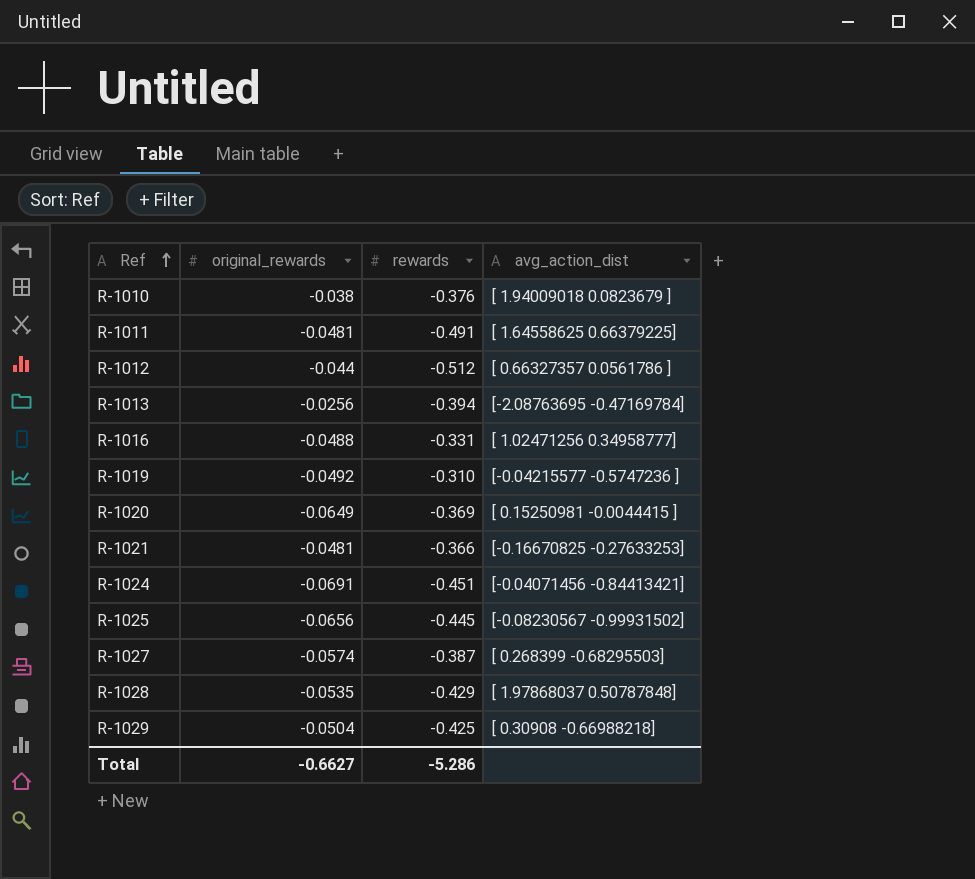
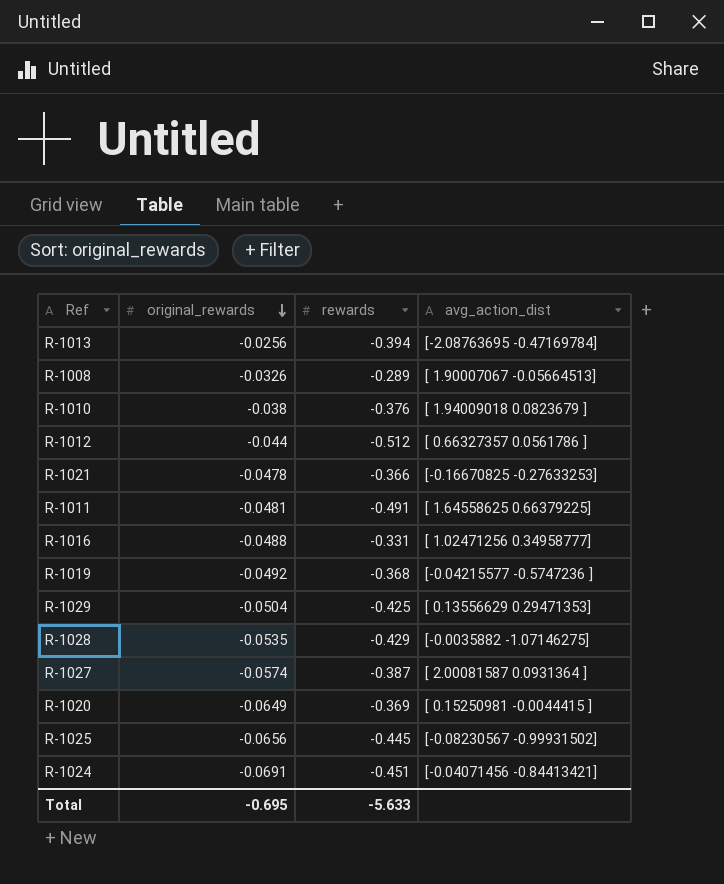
row order: Ref ascending -> original_rewards descending
row R-1008: none -> -0.0326 | -0.289 | [ 1.90007067 -0.05664513]
R-1021 | original_rewards: -0.0481 -> -0.0478
R-1019 | rewards: -0.310 -> -0.368
R-1029 | avg_action_dist: [ 0.30908 -0.66988218] -> [ 0.13556629 0.29471353]
R-1028 | avg_action_dist: [ 1.97868037 0.50787848] -> [-0.0035882 -1.07146275]
R-1027 | avg_action_dist: [ 0.268399 -0.68295503] -> [ 2.00081587 0.0931364 ]
Total | original_rewards: -0.6627 -> -0.695
Total | rewards: -5.286 -> -5.633

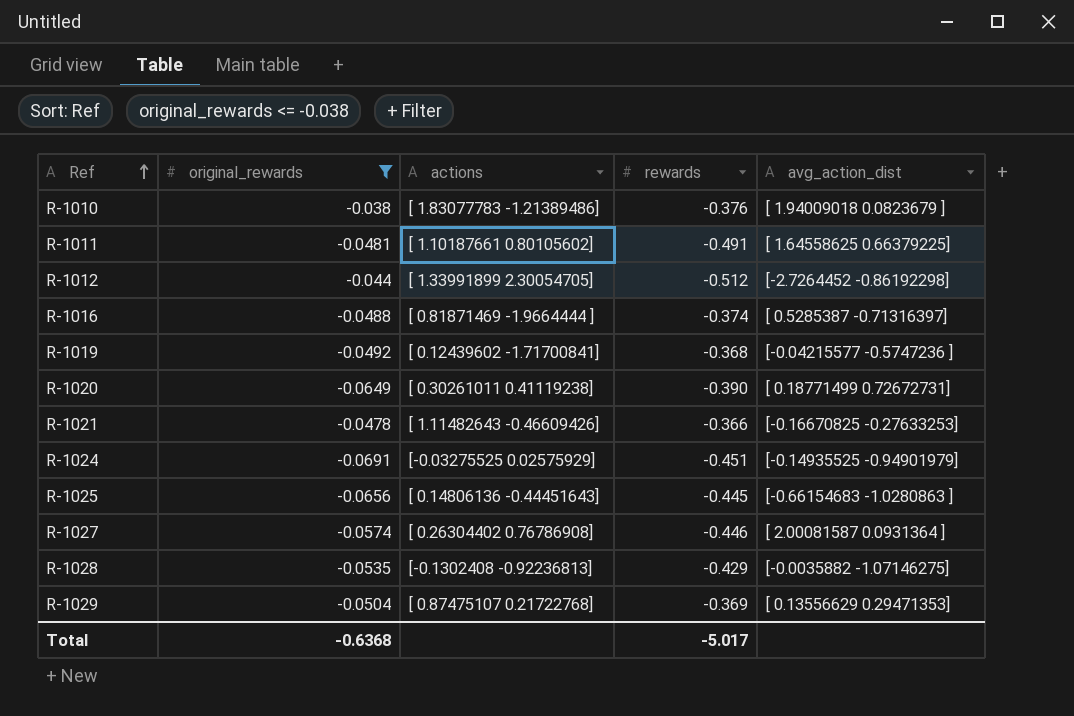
filter: none -> original_rewards <= -0.038
row order: original_rewards descending -> Ref ascending
column actions | position: none -> 3
R-1012 | avg_action_dist: [ 0.66327357 0.0561786 ] -> [-2.7264452 -0.86192298]
R-1016 | rewards: -0.331 -> -0.374
R-1016 | avg_action_dist: [ 1.02471256 0.34958777] -> [ 0.5285387 -0.71316397]
R-1020 | rewards: -0.369 -> -0.390
R-1020 | avg_action_dist: [ 0.15250981 -0.0044415 ] -> [ 0.18771499 0.72672731]
R-1024 | avg_action_dist: [-0.04071456 -0.84413421] -> [-0.14935525 -0.94901979]
R-1025 | avg_action_dist: [-0.08230567 -0.99931502] -> [-0.66154683 -1.0280863 ]
R-1027 | rewards: -0.387 -> -0.446
R-1029 | rewards: -0.425 -> -0.369
Total | original_rewards: -0.695 -> -0.6368
Total | rewards: -5.633 -> -5.017

